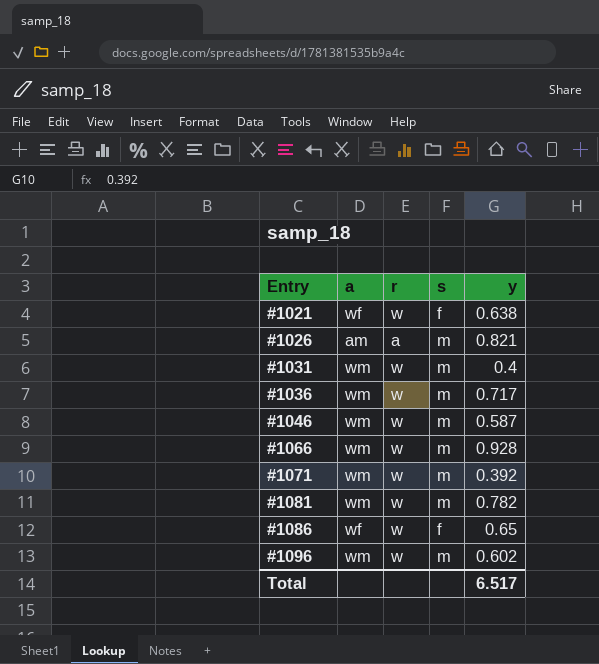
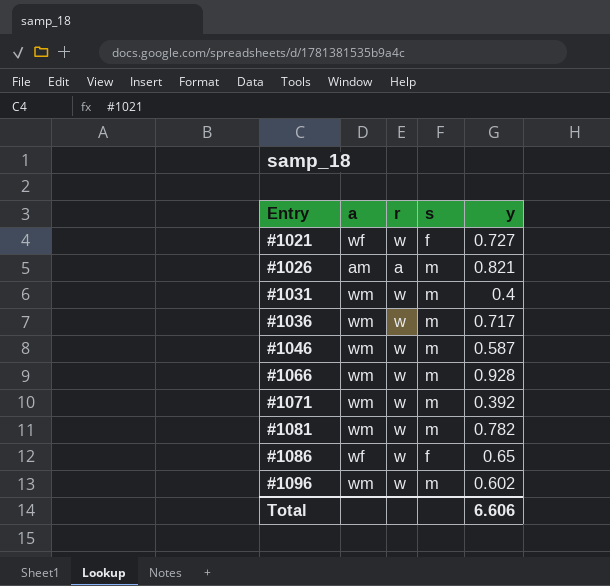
#1021 | y: 0.638 -> 0.727
Total | y: 6.517 -> 6.606

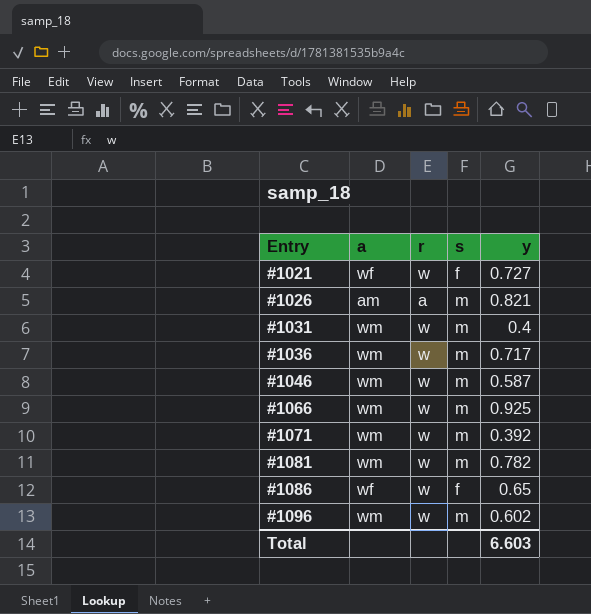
#1066 | y: 0.928 -> 0.925
Total | y: 6.606 -> 6.603

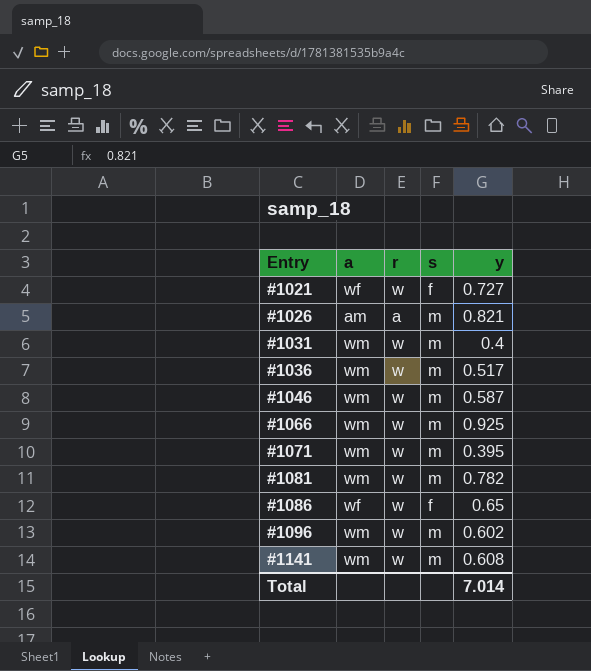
#1036 | y: 0.717 -> 0.517
#1071 | y: 0.392 -> 0.395
row #1141: none -> wm | w | m | 0.608
Total | y: 6.603 -> 7.014

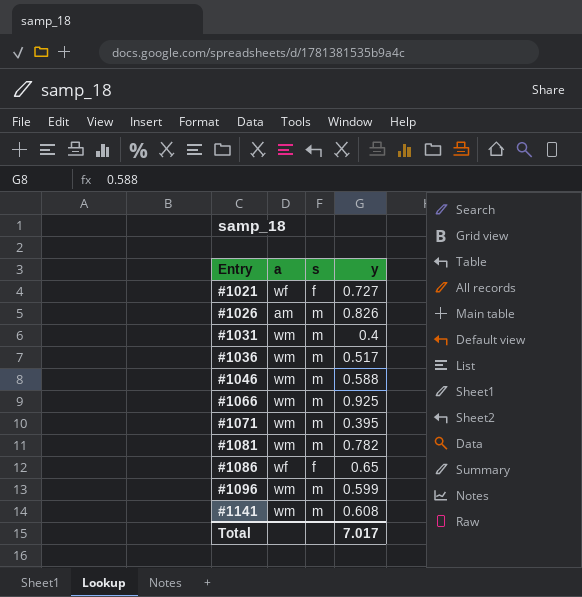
column r | position: 3 -> none
#1026 | y: 0.821 -> 0.826
#1046 | y: 0.587 -> 0.588
#1096 | y: 0.602 -> 0.599
Total | y: 7.014 -> 7.017

